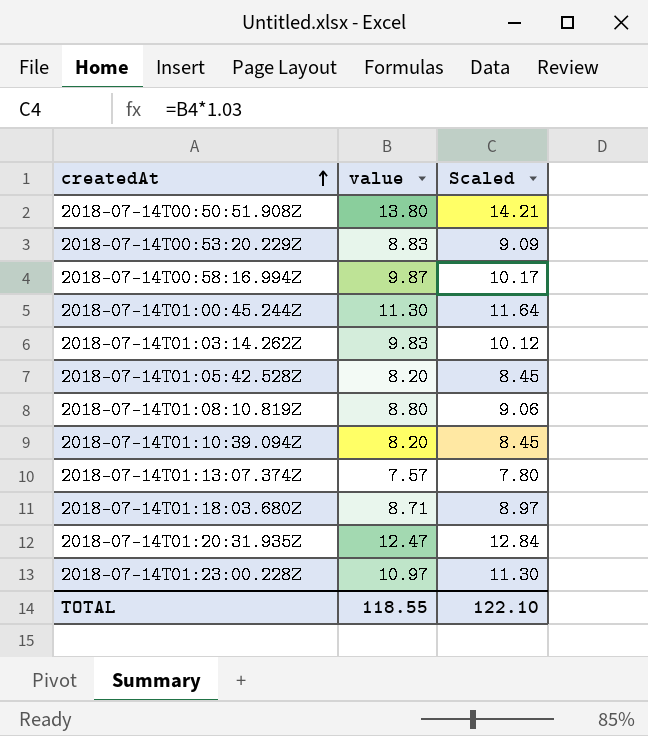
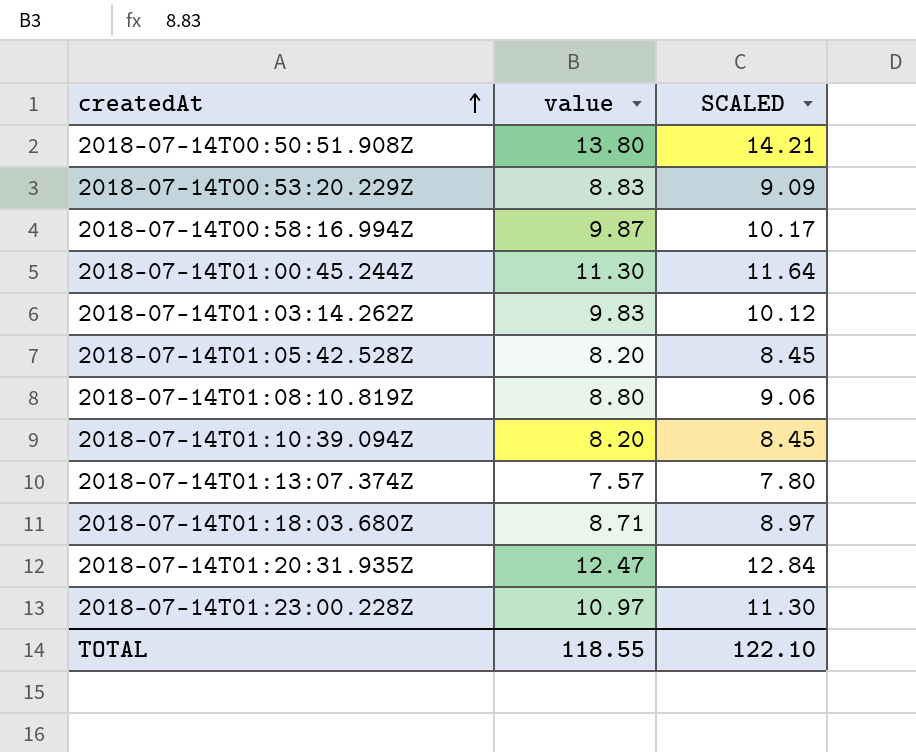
column name: Scaled -> SCALED

